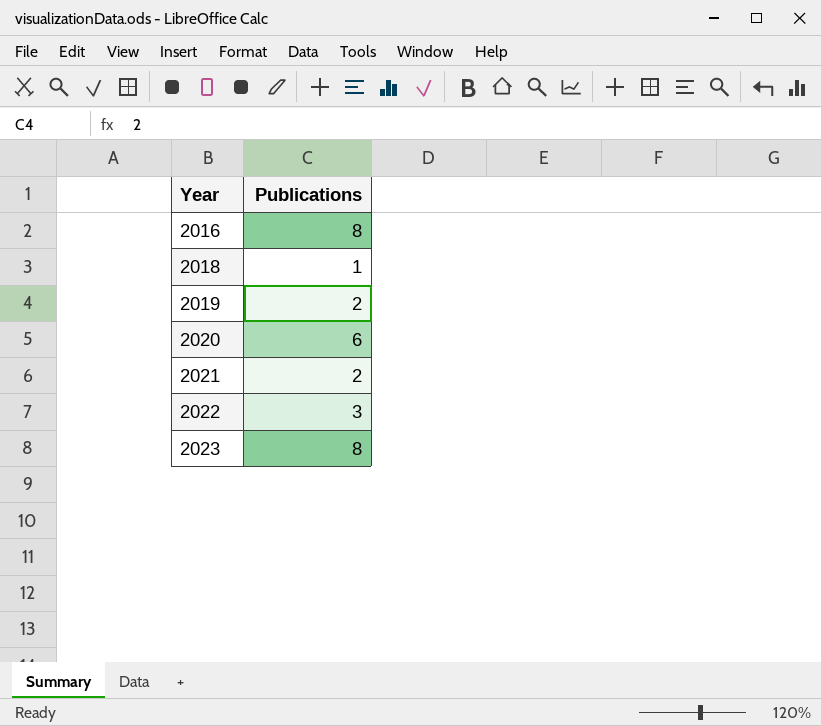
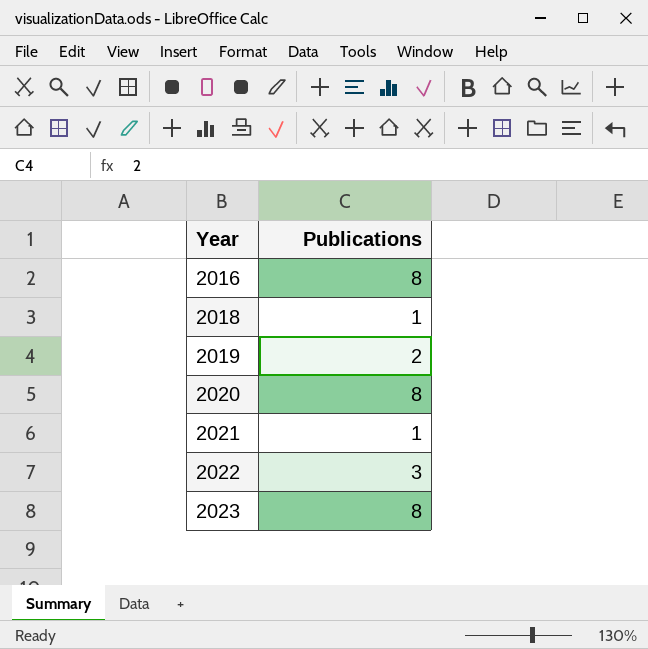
2020 | Publications: 6 -> 8
2021 | Publications: 2 -> 1

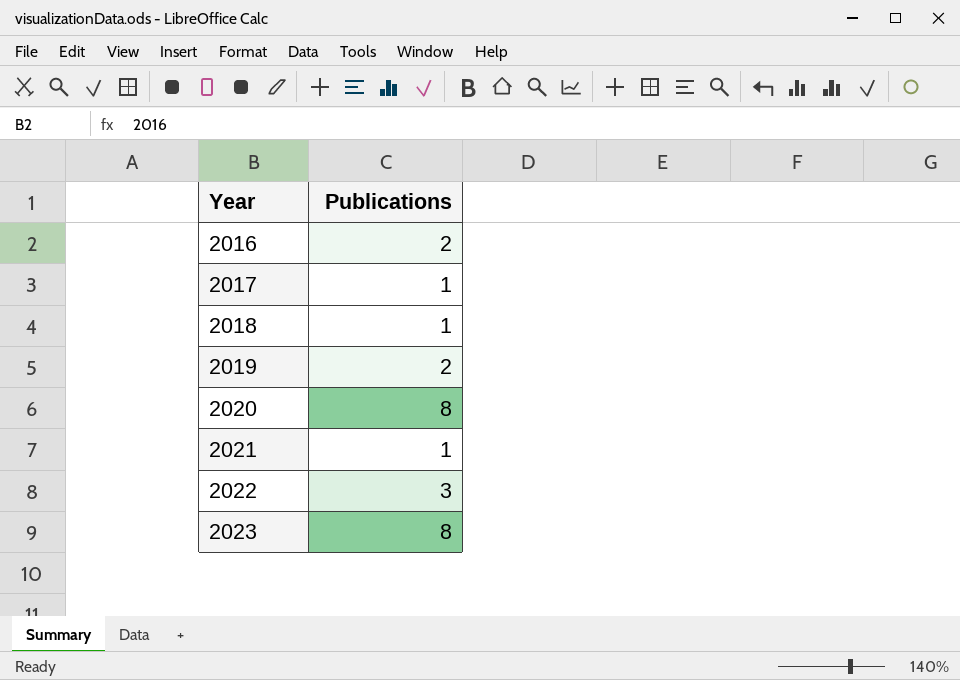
2016 | Publications: 8 -> 2
row 2017: none -> 1

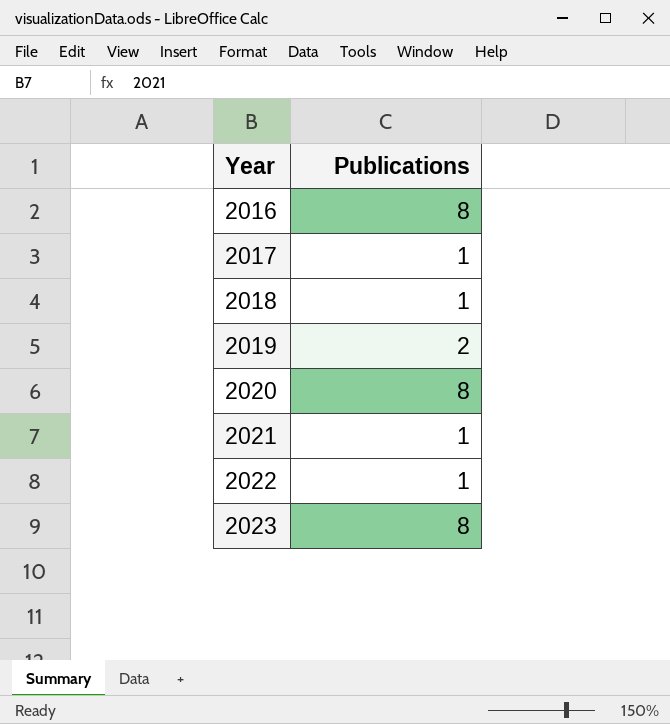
2016 | Publications: 2 -> 8
2022 | Publications: 3 -> 1

